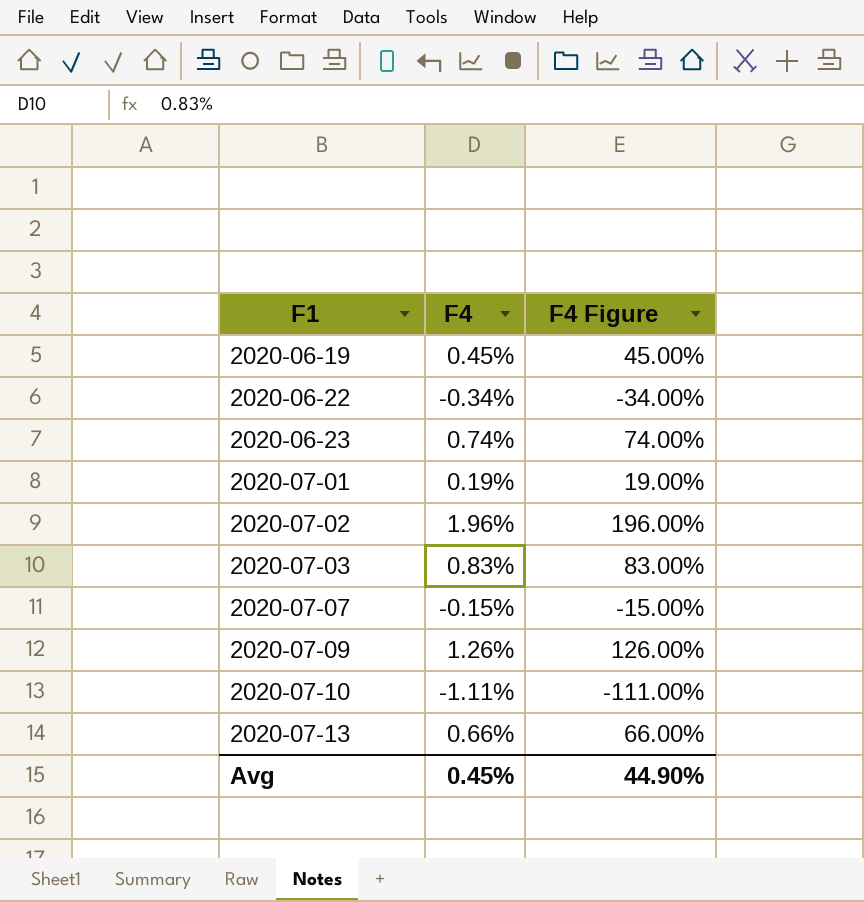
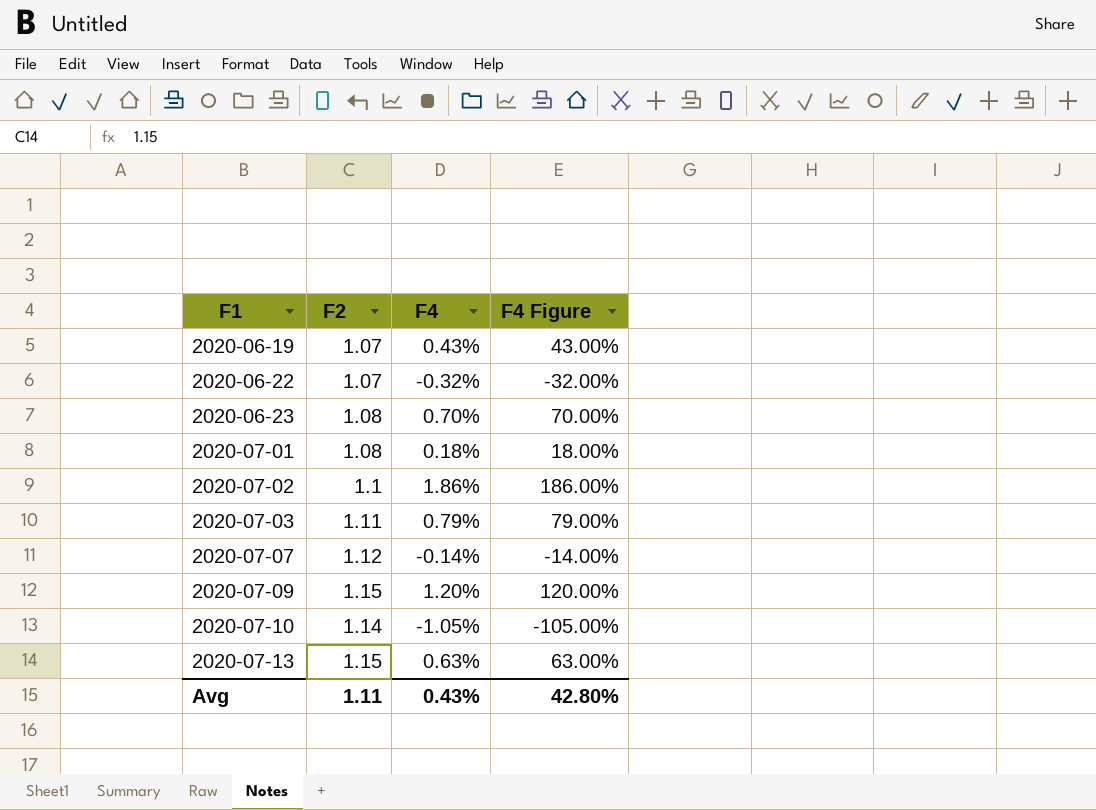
column F2 | position: none -> 2
2020-06-19 | F4: 0.45% -> 0.43%
2020-06-19 | F4 Figure: 45.00% -> 43.00%
2020-06-22 | F4: -0.34% -> -0.32%
2020-06-22 | F4 Figure: -34.00% -> -32.00%
2020-06-23 | F4: 0.74% -> 0.70%
2020-06-23 | F4 Figure: 74.00% -> 70.00%
2020-07-01 | F4: 0.19% -> 0.18%
2020-07-01 | F4 Figure: 19.00% -> 18.00%
2020-07-02 | F4: 1.96% -> 1.86%
2020-07-02 | F4 Figure: 196.00% -> 186.00%
2020-07-03 | F4: 0.83% -> 0.79%
2020-07-03 | F4 Figure: 83.00% -> 79.00%
2020-07-07 | F4: -0.15% -> -0.14%
2020-07-07 | F4 Figure: -15.00% -> -14.00%
2020-07-09 | F4: 1.26% -> 1.20%
2020-07-09 | F4 Figure: 126.00% -> 120.00%
2020-07-10 | F4: -1.11% -> -1.05%
2020-07-10 | F4 Figure: -111.00% -> -105.00%
2020-07-13 | F4: 0.66% -> 0.63%
2020-07-13 | F4 Figure: 66.00% -> 63.00%
Avg | F4: 0.45% -> 0.43%
Avg | F4 Figure: 44.90% -> 42.80%

